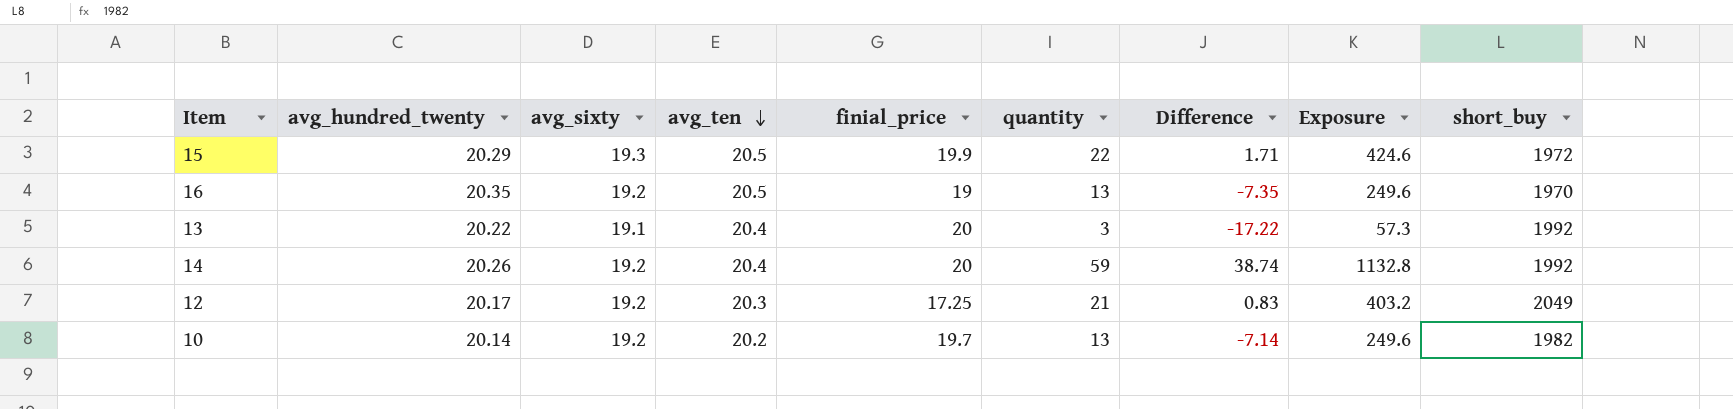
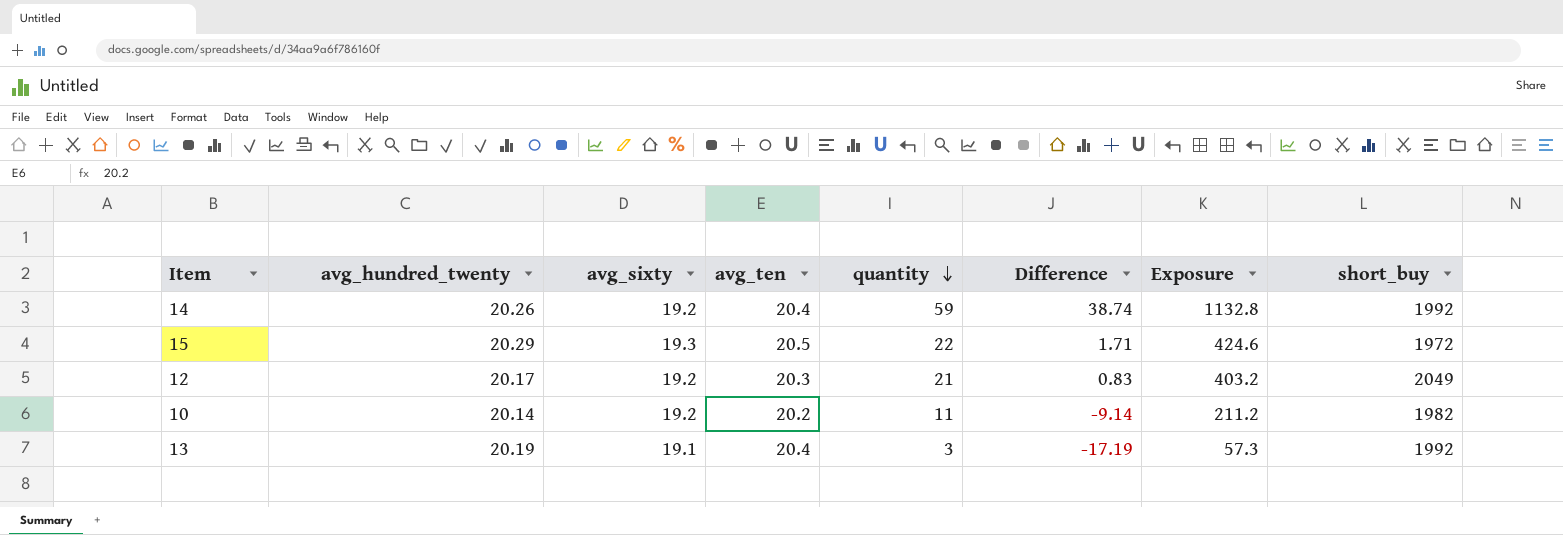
row order: avg_ten descending -> quantity descending
column finial_price | position: 5 -> none
row 16: 20.35 | 19.2 | 20.5 | 19 | 13 | -7.35 | 249.6 | 1970 -> none
10 | quantity: 13 -> 11
10 | Difference: -7.14 -> -9.14
10 | Exposure: 249.6 -> 211.2
13 | avg_hundred_twenty: 20.22 -> 20.19
13 | Difference: -17.22 -> -17.19

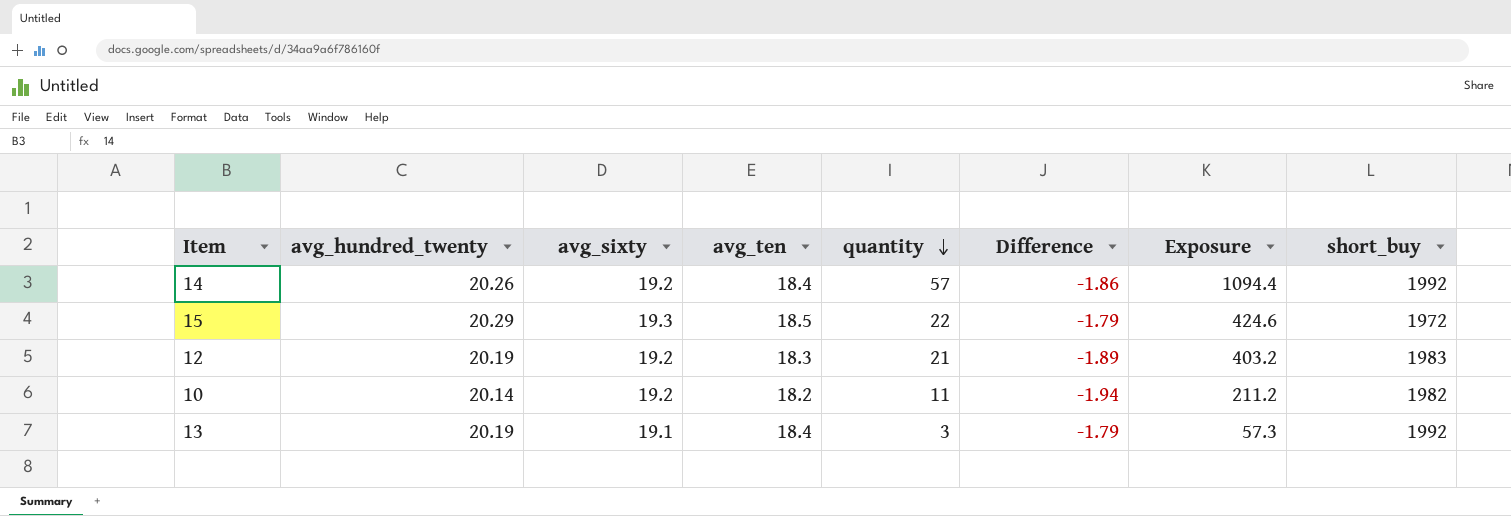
column Difference | formula: [quantity] - [avg_hundred_twenty] -> [avg_ten] - [avg_hundred_twenty]
14 | avg_ten: 20.4 -> 18.4
14 | quantity: 59 -> 57
14 | Exposure: 1132.8 -> 1094.4
15 | avg_ten: 20.5 -> 18.5
12 | avg_hundred_twenty: 20.17 -> 20.19
12 | avg_ten: 20.3 -> 18.3
12 | short_buy: 2049 -> 1983
10 | avg_ten: 20.2 -> 18.2
13 | avg_ten: 20.4 -> 18.4

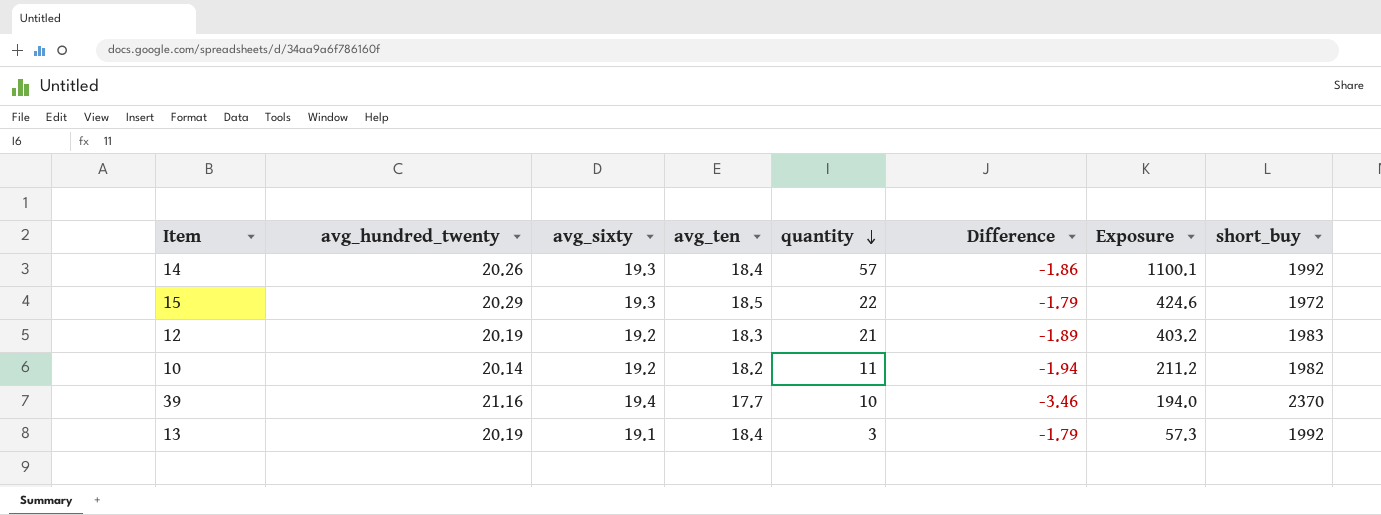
14 | avg_sixty: 19.2 -> 19.3
14 | Exposure: 1094.4 -> 1100.1
row 39: none -> 21.16 | 19.4 | 17.7 | 10 | -3.46 | 194.0 | 2370

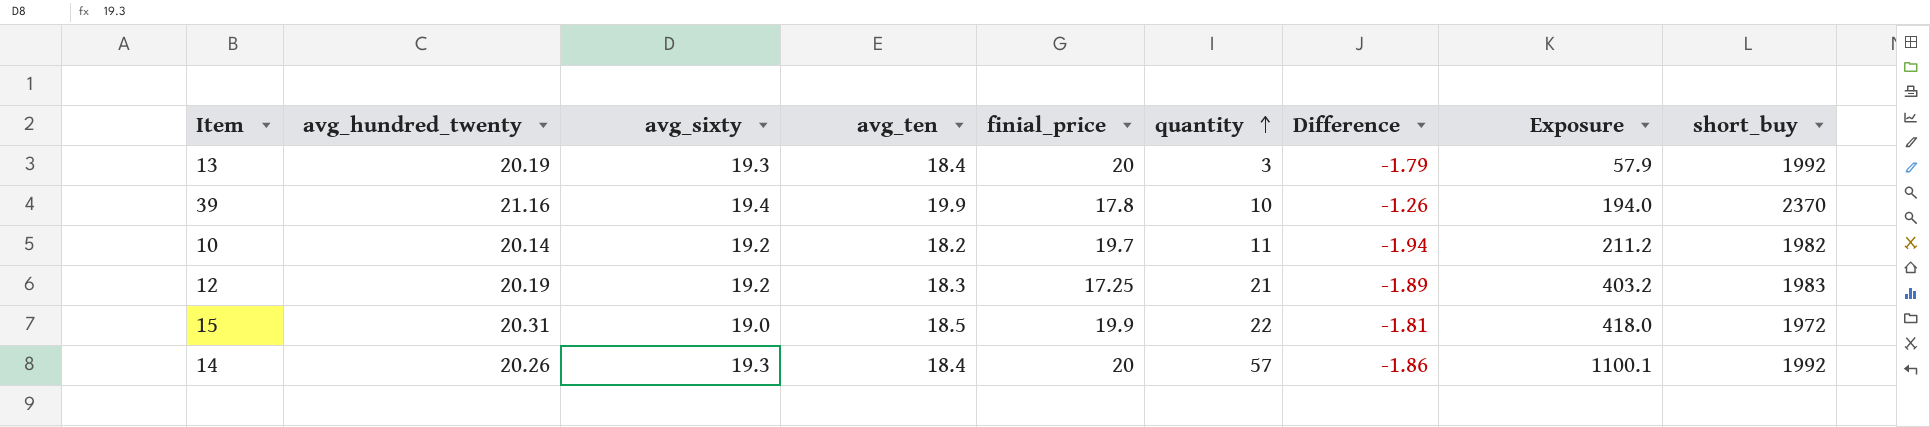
row order: quantity descending -> quantity ascending
column finial_price | position: none -> 5
13 | avg_sixty: 19.1 -> 19.3
13 | Exposure: 57.3 -> 57.9
39 | avg_ten: 17.7 -> 19.9
39 | Difference: -3.46 -> -1.26
15 | avg_hundred_twenty: 20.29 -> 20.31
15 | avg_sixty: 19.3 -> 19.0
15 | Difference: -1.79 -> -1.81
15 | Exposure: 424.6 -> 418.0

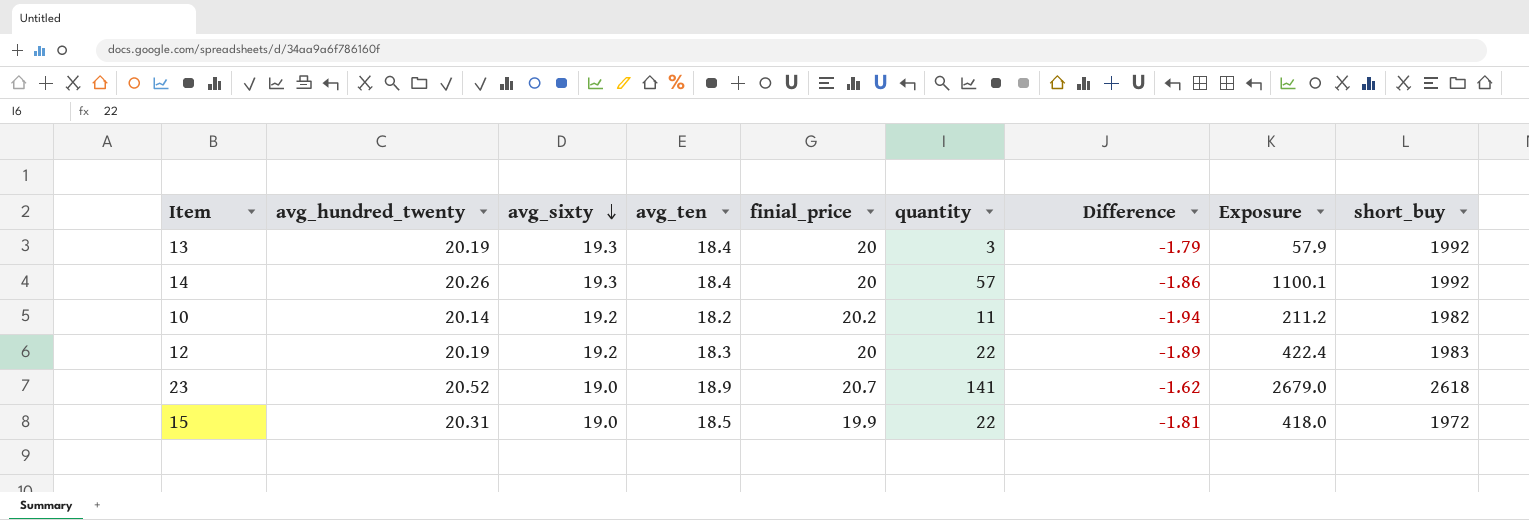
row order: quantity ascending -> avg_sixty descending
row 39: 21.16 | 19.4 | 19.9 | 17.8 | 10 | -1.26 | 194.0 | 2370 -> none
10 | finial_price: 19.7 -> 20.2
12 | finial_price: 17.25 -> 20
12 | quantity: 21 -> 22
12 | Exposure: 403.2 -> 422.4
row 23: none -> 20.52 | 19.0 | 18.9 | 20.7 | 141 | -1.62 | 2679.0 | 2618

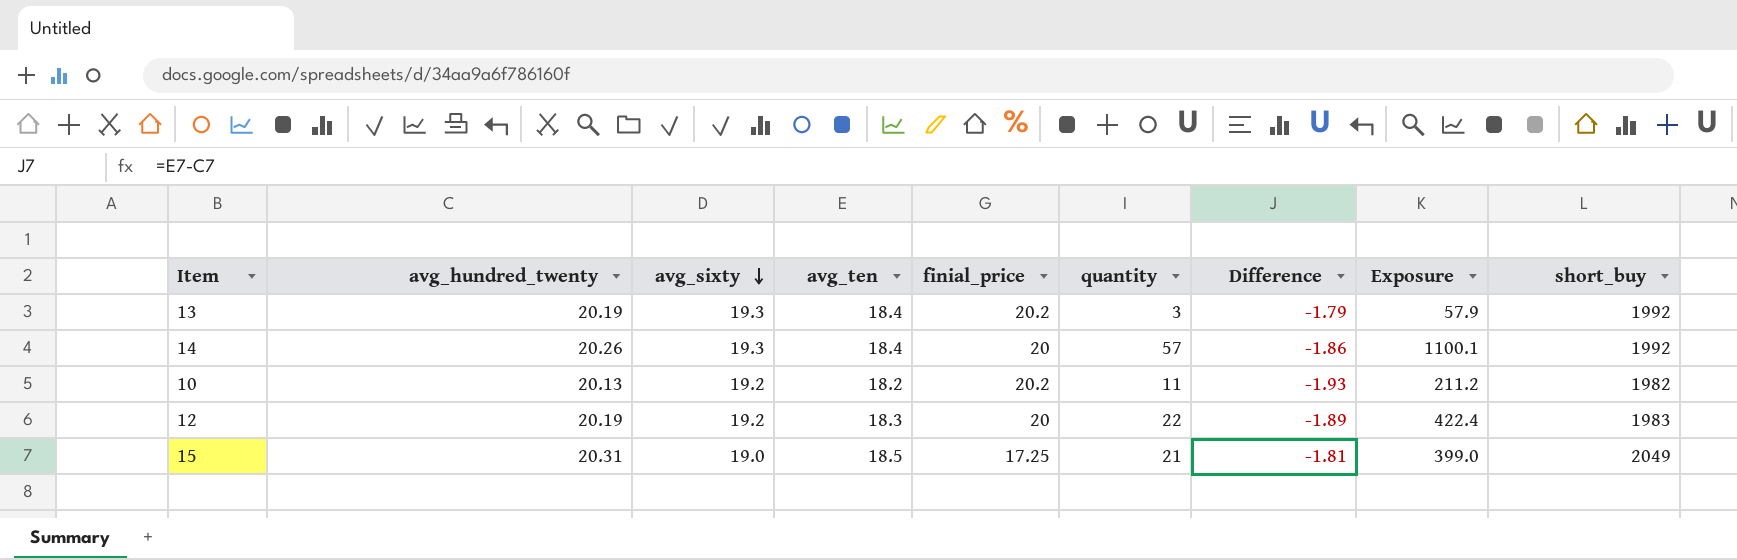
row 23: 20.52 | 19.0 | 18.9 | 20.7 | 141 | -1.62 | 2679.0 | 2618 -> none
13 | finial_price: 20 -> 20.2
10 | avg_hundred_twenty: 20.14 -> 20.13
10 | Difference: -1.94 -> -1.93
15 | finial_price: 19.9 -> 17.25
15 | quantity: 22 -> 21
15 | Exposure: 418.0 -> 399.0
15 | short_buy: 1972 -> 2049

